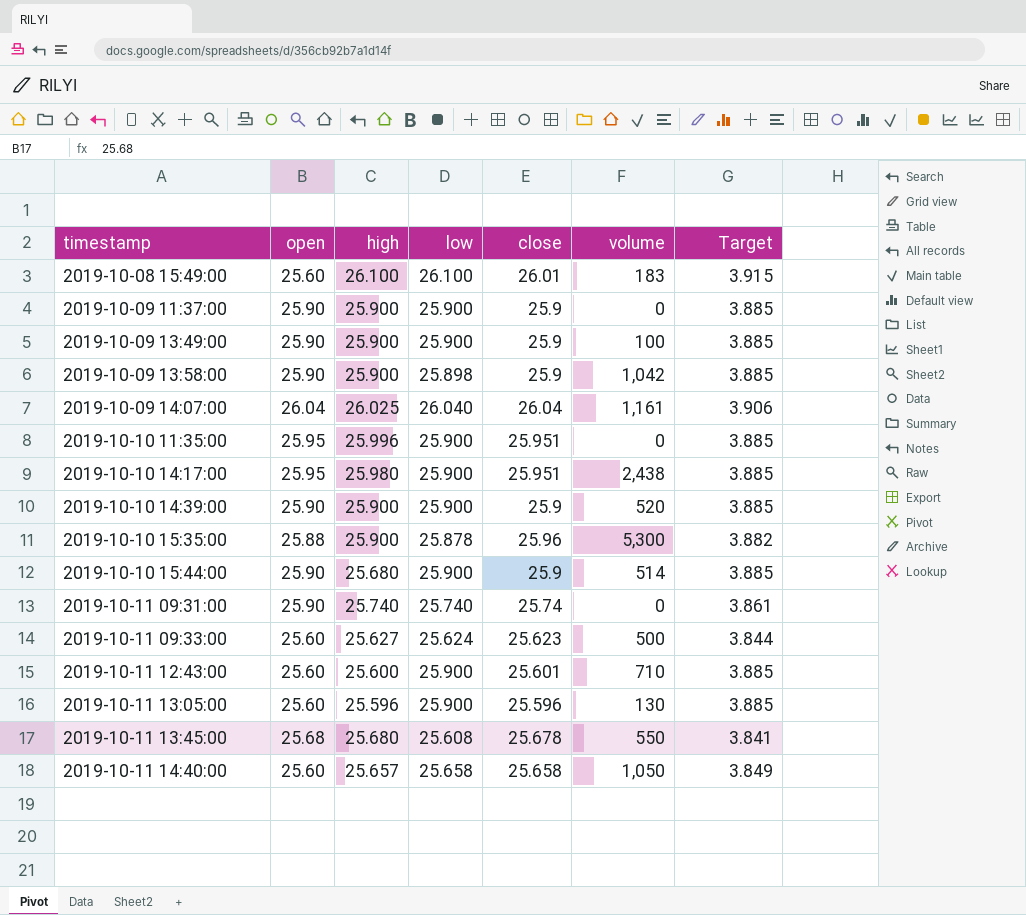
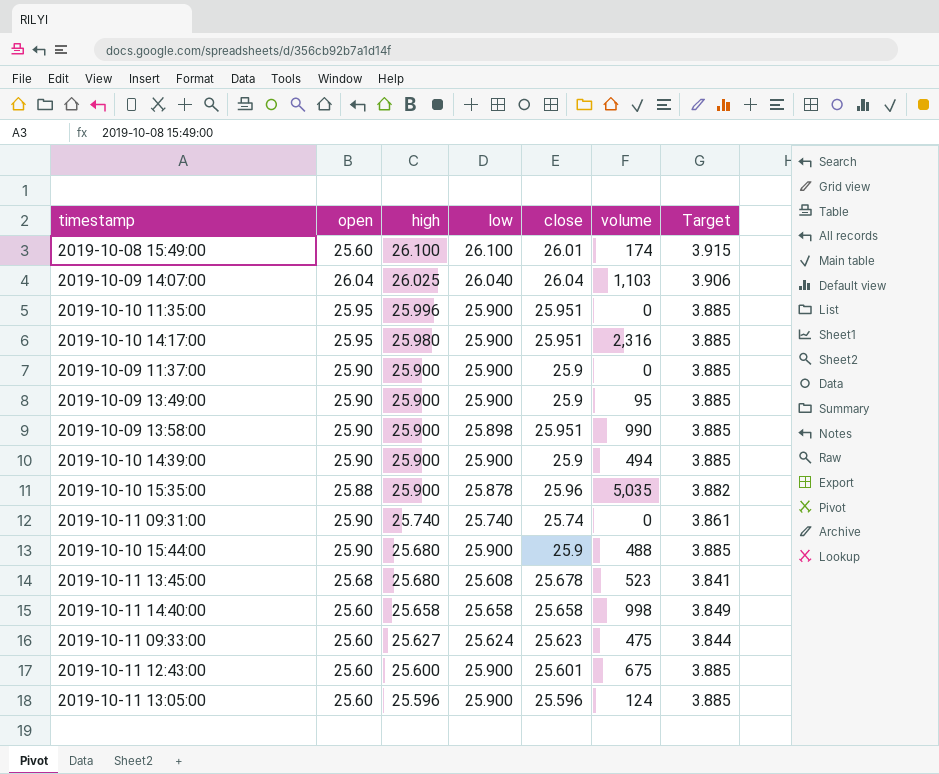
row order: timestamp ascending -> high descending
2019-10-08 15:49:00 | volume: 183 -> 174
2019-10-09 14:07:00 | volume: 1,161 -> 1,103
2019-10-10 14:17:00 | volume: 2,438 -> 2,316
2019-10-09 13:49:00 | volume: 100 -> 95
2019-10-09 13:58:00 | close: 25.9 -> 25.951
2019-10-09 13:58:00 | volume: 1,042 -> 990
2019-10-10 14:39:00 | volume: 520 -> 494
2019-10-10 15:35:00 | volume: 5,300 -> 5,035
2019-10-10 15:44:00 | volume: 514 -> 488
2019-10-11 13:45:00 | volume: 550 -> 523
2019-10-11 14:40:00 | high: 25.657 -> 25.658
2019-10-11 14:40:00 | volume: 1,050 -> 998
2019-10-11 09:33:00 | volume: 500 -> 475
2019-10-11 12:43:00 | volume: 710 -> 675
2019-10-11 13:05:00 | volume: 130 -> 124

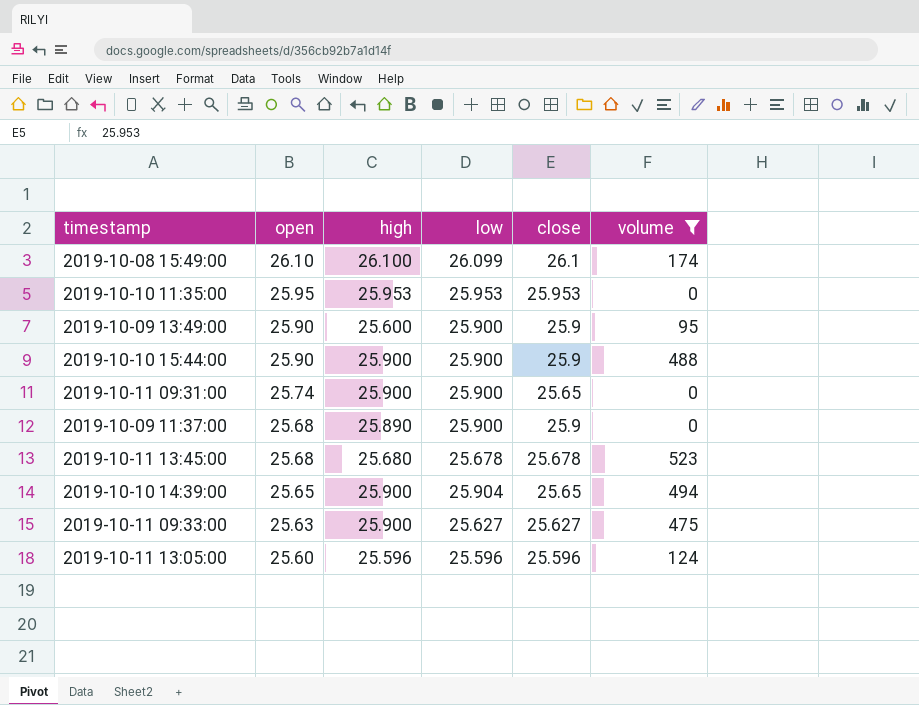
filter: none -> volume <= 523
row order: high descending -> open descending
column Target | formula: [low] * 0.15 -> none
2019-10-08 15:49:00 | open: 25.60 -> 26.10
2019-10-08 15:49:00 | low: 26.100 -> 26.099
2019-10-08 15:49:00 | close: 26.01 -> 26.1
2019-10-10 11:35:00 | high: 25.996 -> 25.953
2019-10-10 11:35:00 | low: 25.900 -> 25.953
2019-10-10 11:35:00 | close: 25.951 -> 25.953
2019-10-09 13:49:00 | high: 25.900 -> 25.600
2019-10-10 15:44:00 | high: 25.680 -> 25.900
2019-10-11 09:31:00 | open: 25.90 -> 25.74
2019-10-11 09:31:00 | high: 25.740 -> 25.900
2019-10-11 09:31:00 | low: 25.740 -> 25.900
2019-10-11 09:31:00 | close: 25.74 -> 25.65
2019-10-09 11:37:00 | open: 25.90 -> 25.68
2019-10-09 11:37:00 | high: 25.900 -> 25.890
2019-10-11 13:45:00 | low: 25.608 -> 25.678
2019-10-10 14:39:00 | open: 25.90 -> 25.65
2019-10-10 14:39:00 | low: 25.900 -> 25.904
2019-10-10 14:39:00 | close: 25.9 -> 25.65
2019-10-11 09:33:00 | open: 25.60 -> 25.63
2019-10-11 09:33:00 | high: 25.627 -> 25.900
2019-10-11 09:33:00 | low: 25.624 -> 25.627
2019-10-11 09:33:00 | close: 25.623 -> 25.627
2019-10-11 13:05:00 | low: 25.900 -> 25.596

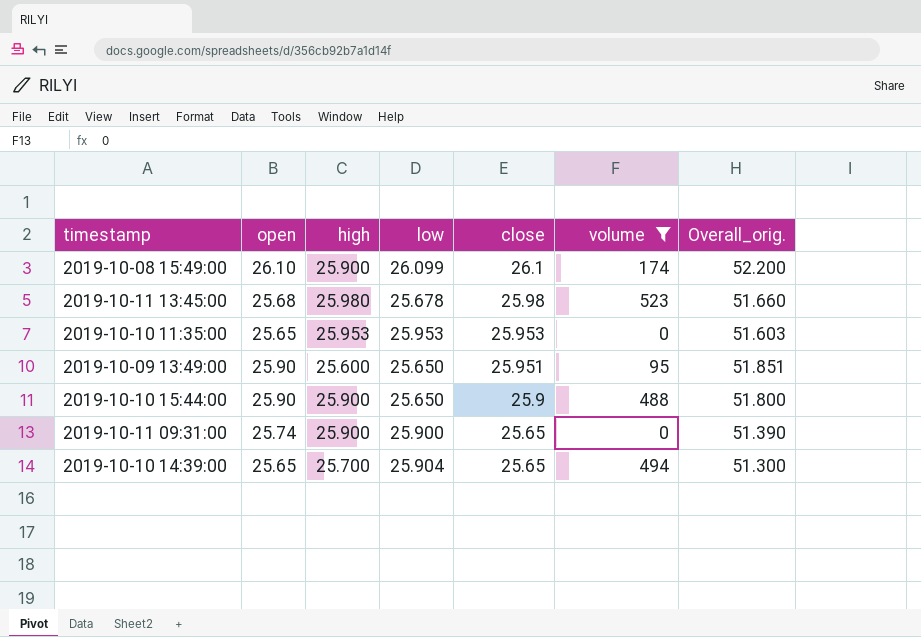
row order: open descending -> close descending
column Overall_orig. | formula: none -> [open] + [close]
row 2019-10-09 11:37:00: 25.68 | 25.890 | 25.900 | 25.9 | 0 -> none
row 2019-10-11 09:33:00: 25.63 | 25.900 | 25.627 | 25.627 | 475 -> none
row 2019-10-11 13:05:00: 25.60 | 25.596 | 25.596 | 25.596 | 124 -> none
2019-10-08 15:49:00 | high: 26.100 -> 25.900
2019-10-11 13:45:00 | high: 25.680 -> 25.980
2019-10-11 13:45:00 | close: 25.678 -> 25.98
2019-10-10 11:35:00 | open: 25.95 -> 25.65
2019-10-09 13:49:00 | low: 25.900 -> 25.650
2019-10-09 13:49:00 | close: 25.9 -> 25.951
2019-10-10 15:44:00 | low: 25.900 -> 25.650
2019-10-10 14:39:00 | high: 25.900 -> 25.700

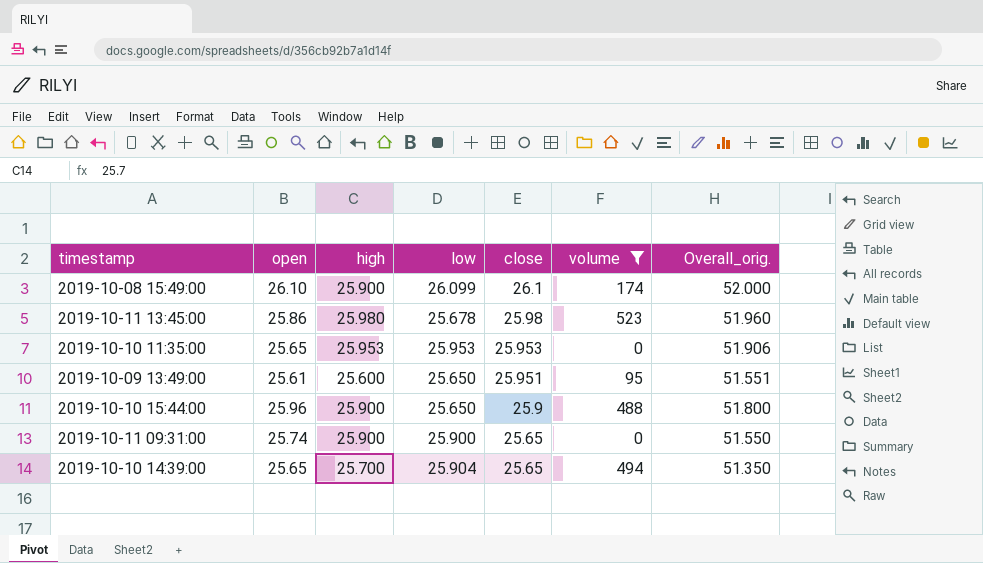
column Overall_orig. | formula: [open] + [close] -> [high] + [close]
2019-10-11 13:45:00 | open: 25.68 -> 25.86
2019-10-09 13:49:00 | open: 25.90 -> 25.61
2019-10-10 15:44:00 | open: 25.90 -> 25.96

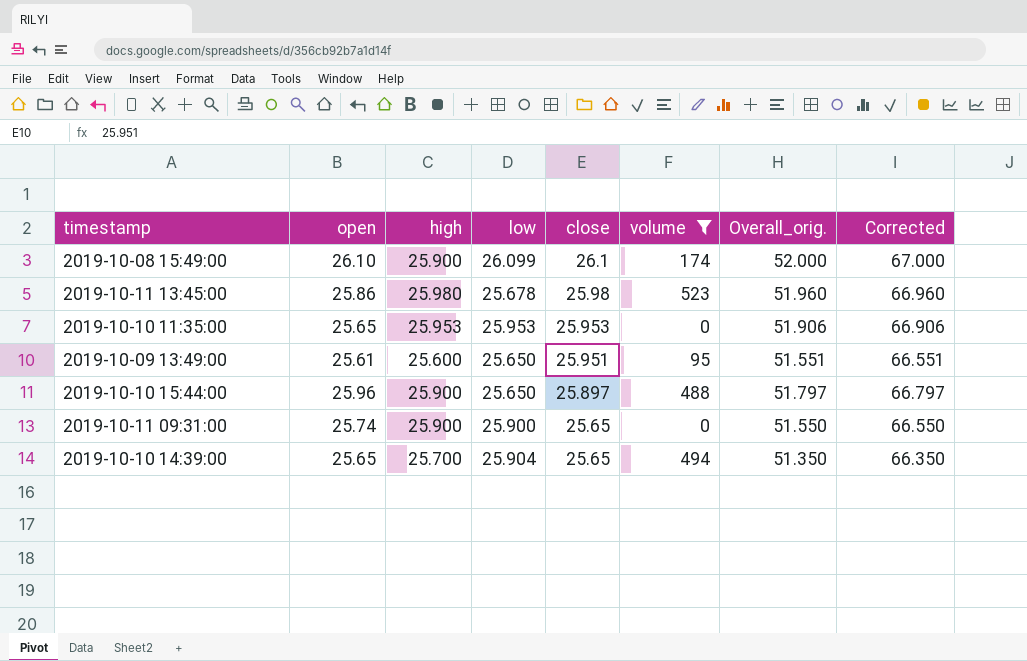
column Corrected | formula: none -> [Overall_orig.] + 15
2019-10-10 15:44:00 | close: 25.9 -> 25.897
2019-10-10 15:44:00 | Overall_orig.: 51.800 -> 51.797

